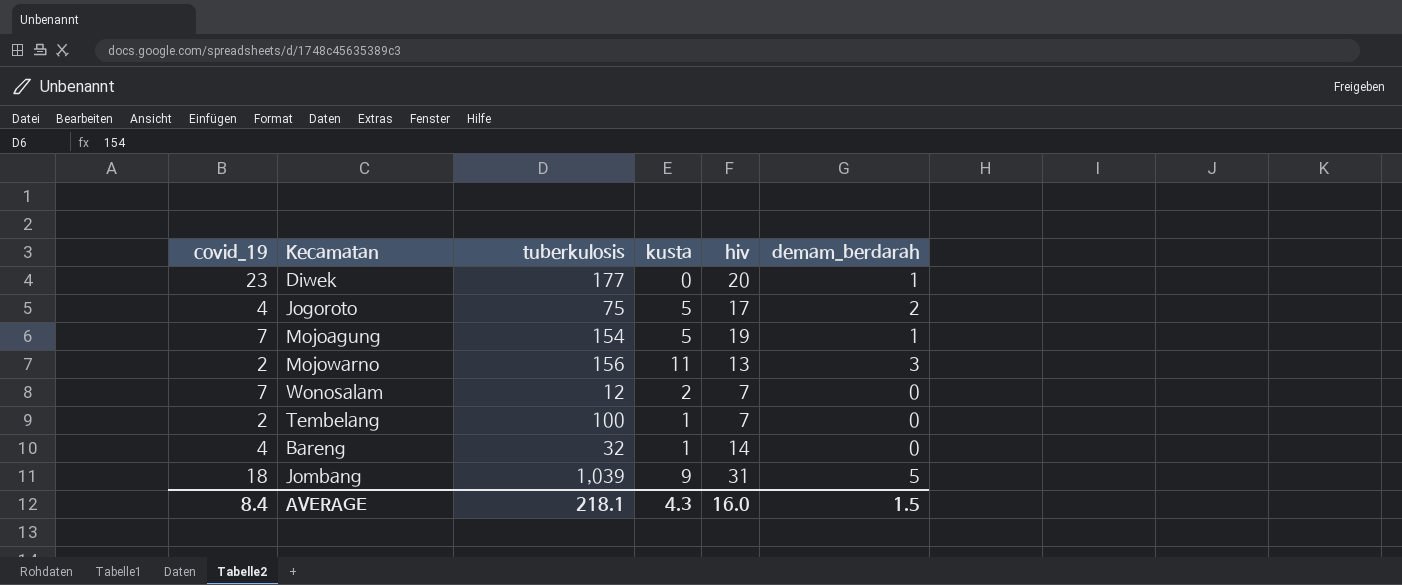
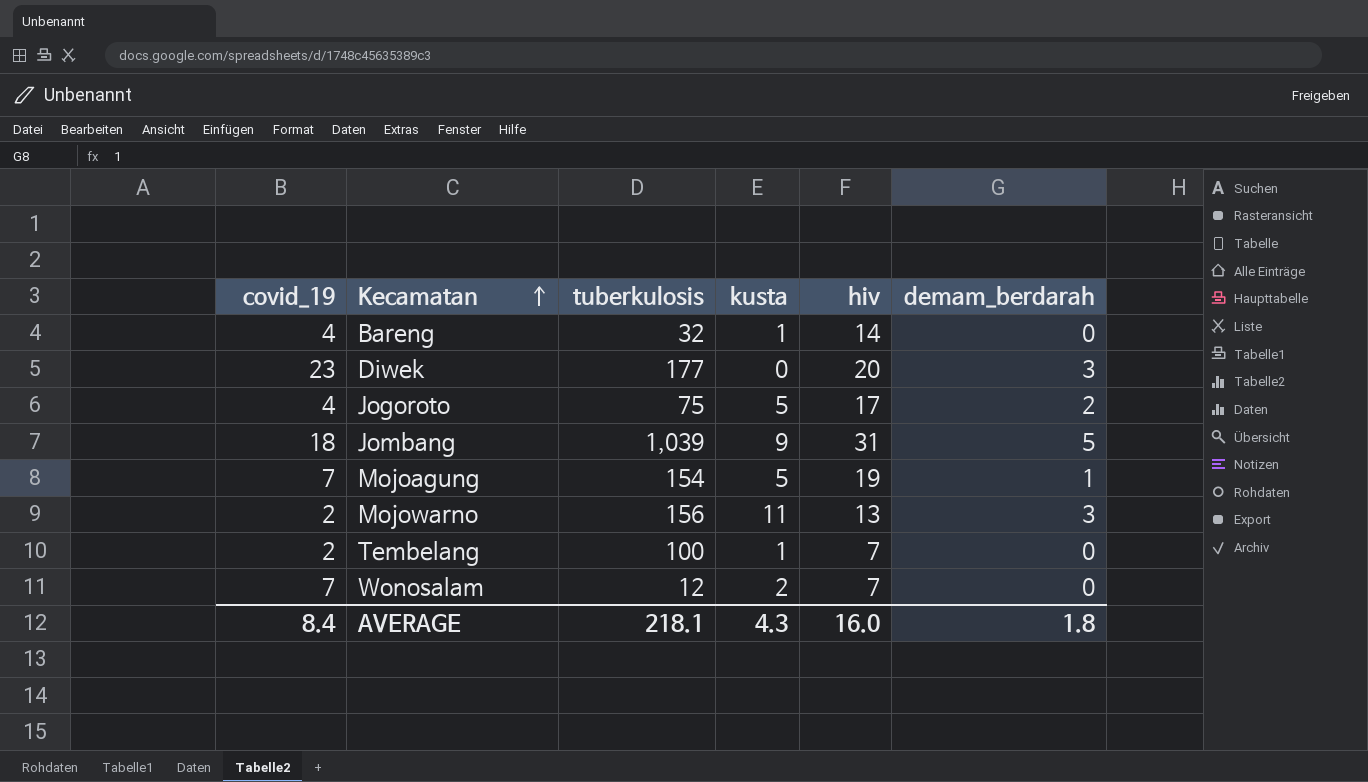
row order: none -> Kecamatan ascending
Diwek | demam_berdarah: 1 -> 3
AVERAGE | demam_berdarah: 1.5 -> 1.8

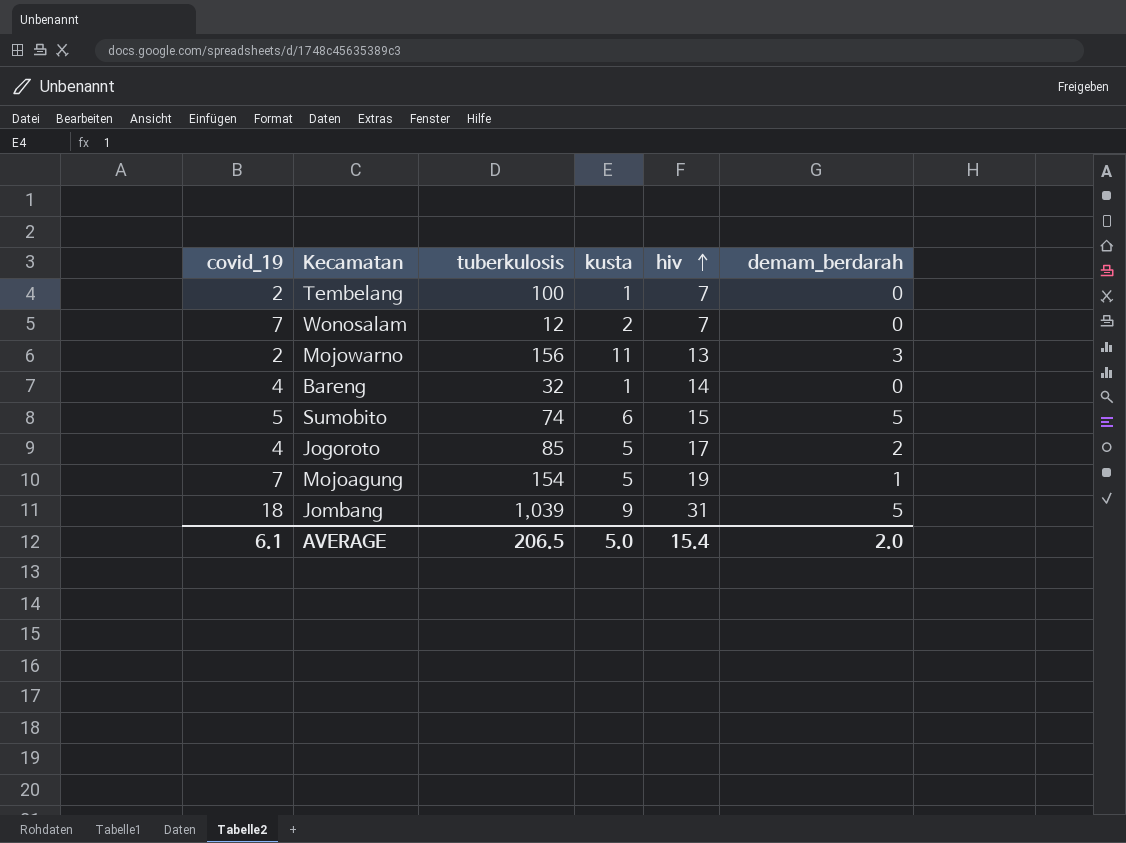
row order: Kecamatan ascending -> hiv ascending
row Diwek: 23 | 177 | 0 | 20 | 3 -> none
row Sumobito: none -> 5 | 74 | 6 | 15 | 5
Jogoroto | tuberkulosis: 75 -> 85
AVERAGE | covid_19: 8.4 -> 6.1
AVERAGE | tuberkulosis: 218.1 -> 206.5
AVERAGE | kusta: 4.3 -> 5.0
AVERAGE | hiv: 16.0 -> 15.4
AVERAGE | demam_berdarah: 1.8 -> 2.0

